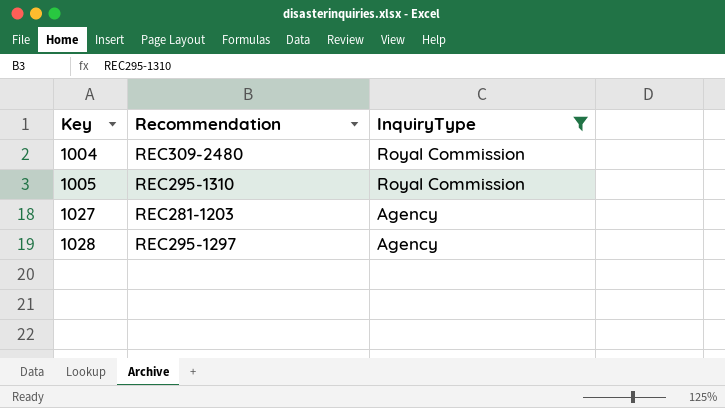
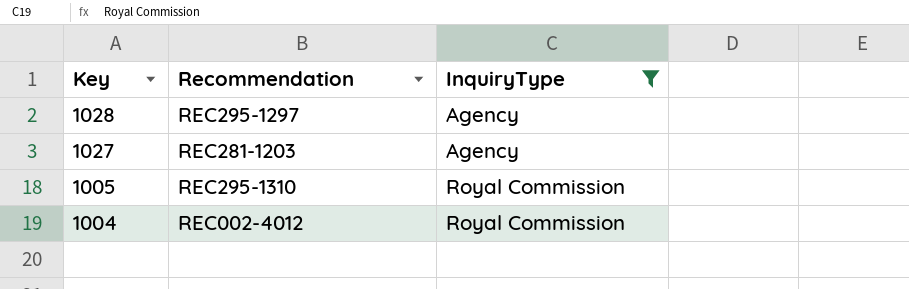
row order: Key ascending -> Key descending
1004 | Recommendation: REC309-2480 -> REC002-4012

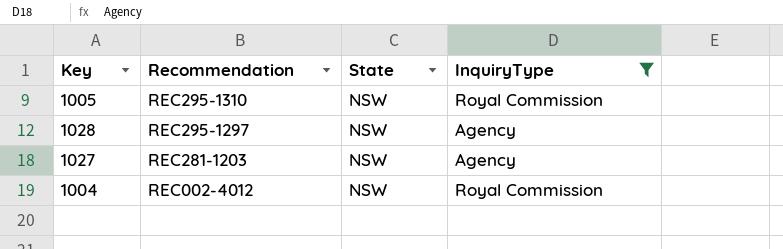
row order: Key descending -> Recommendation descending
column State | position: none -> 3

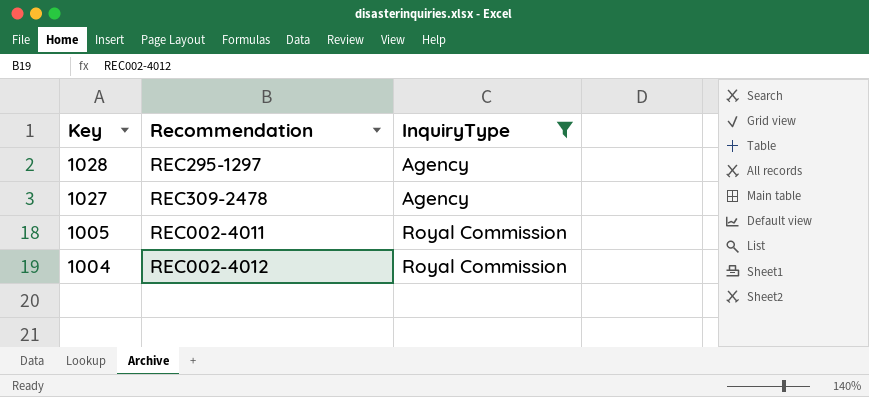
row order: Recommendation descending -> Key descending
column State | position: 3 -> none
1027 | Recommendation: REC281-1203 -> REC309-2478
1005 | Recommendation: REC295-1310 -> REC002-4011

